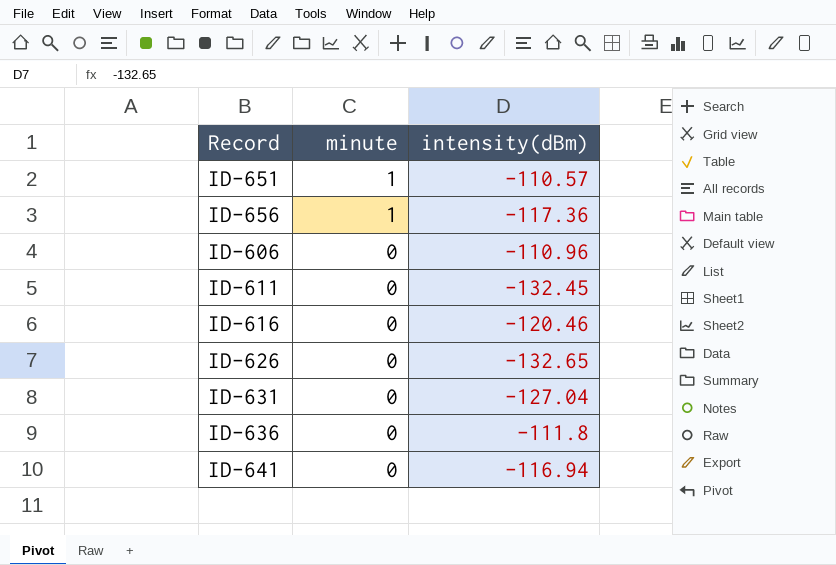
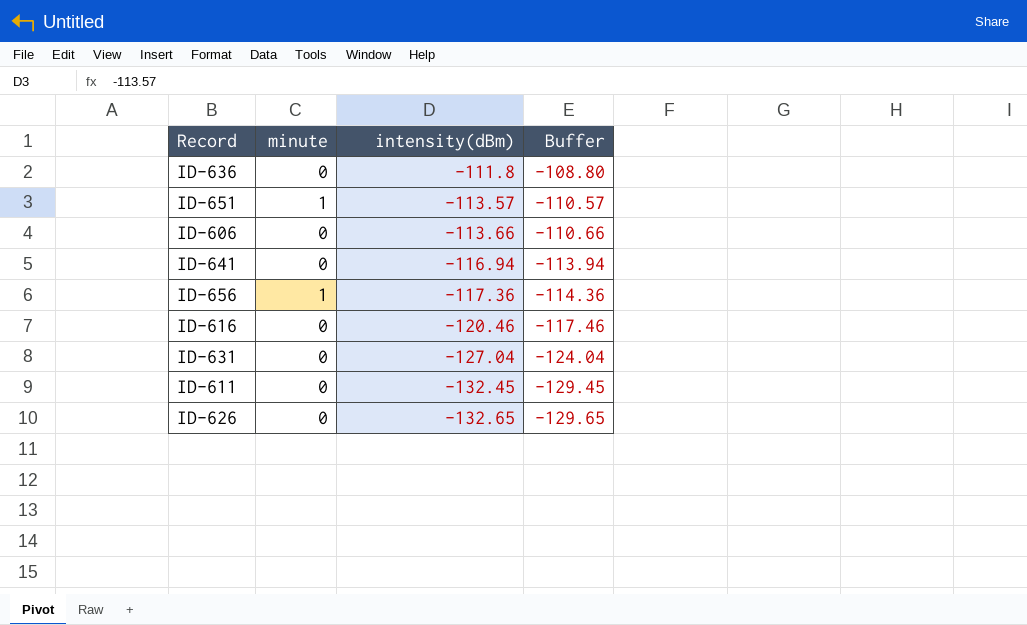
row order: minute descending -> intensity(dBm) descending
column Buffer | formula: none -> [intensity(dBm)] + 3
ID-651 | intensity(dBm): -110.57 -> -113.57
ID-606 | intensity(dBm): -110.96 -> -113.66

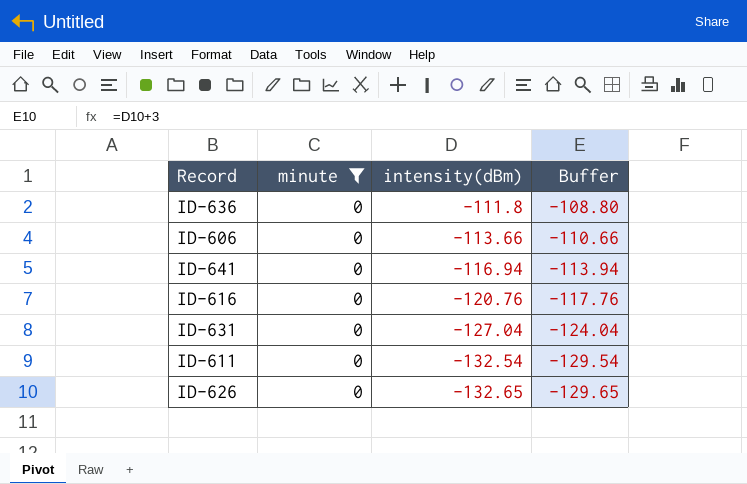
filter: none -> minute = 0
ID-616 | intensity(dBm): -120.46 -> -120.76
ID-616 | Buffer: -117.46 -> -117.76
ID-611 | intensity(dBm): -132.45 -> -132.54
ID-611 | Buffer: -129.45 -> -129.54

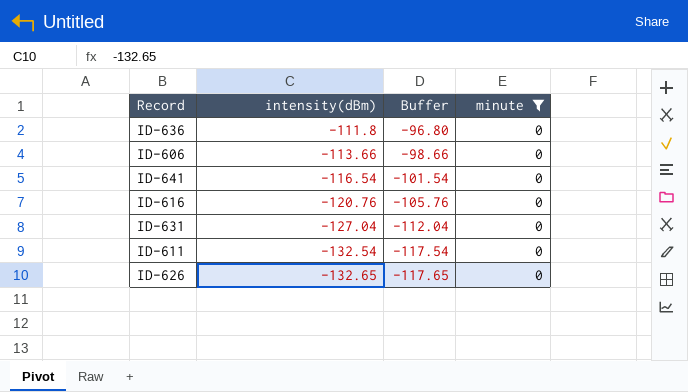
column Buffer | formula: [intensity(dBm)] + 3 -> [intensity(dBm)] + 15
column minute | position: 2 -> 4
ID-641 | intensity(dBm): -116.94 -> -116.54

